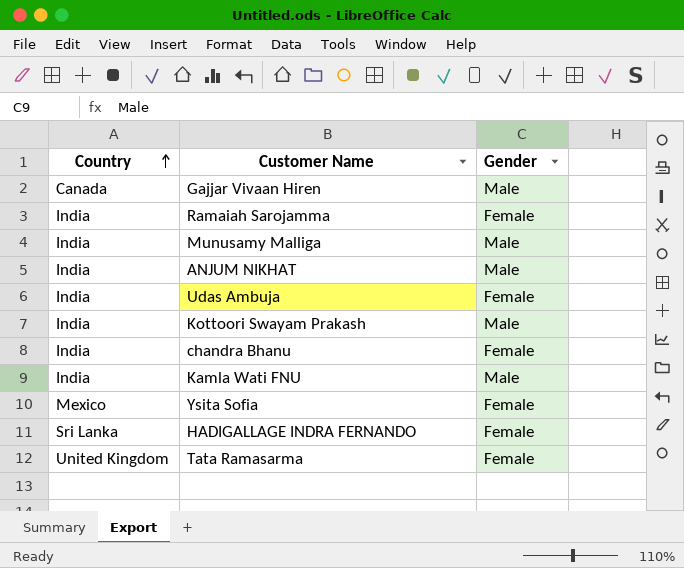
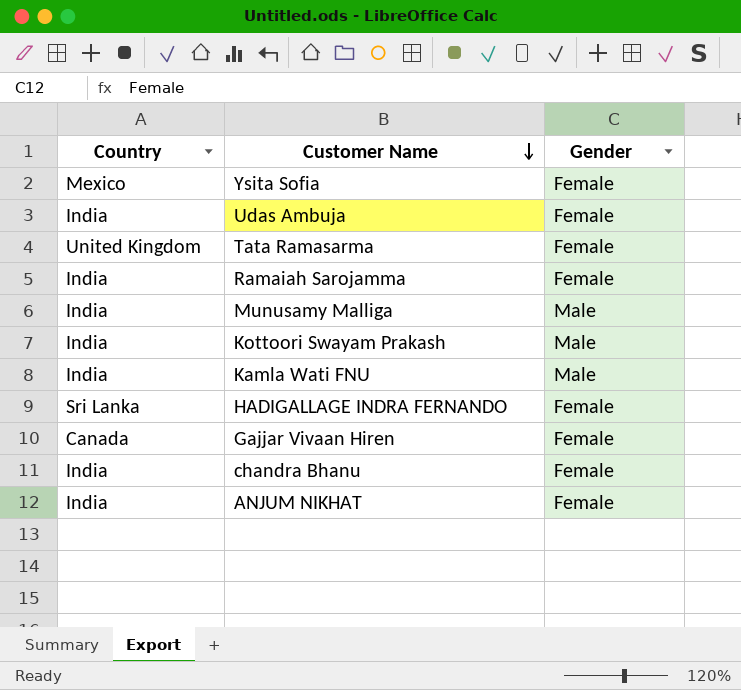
row order: Country ascending -> Customer Name descending
Gajjar Vivaan Hiren | Gender: Male -> Female
ANJUM NIKHAT | Gender: Male -> Female

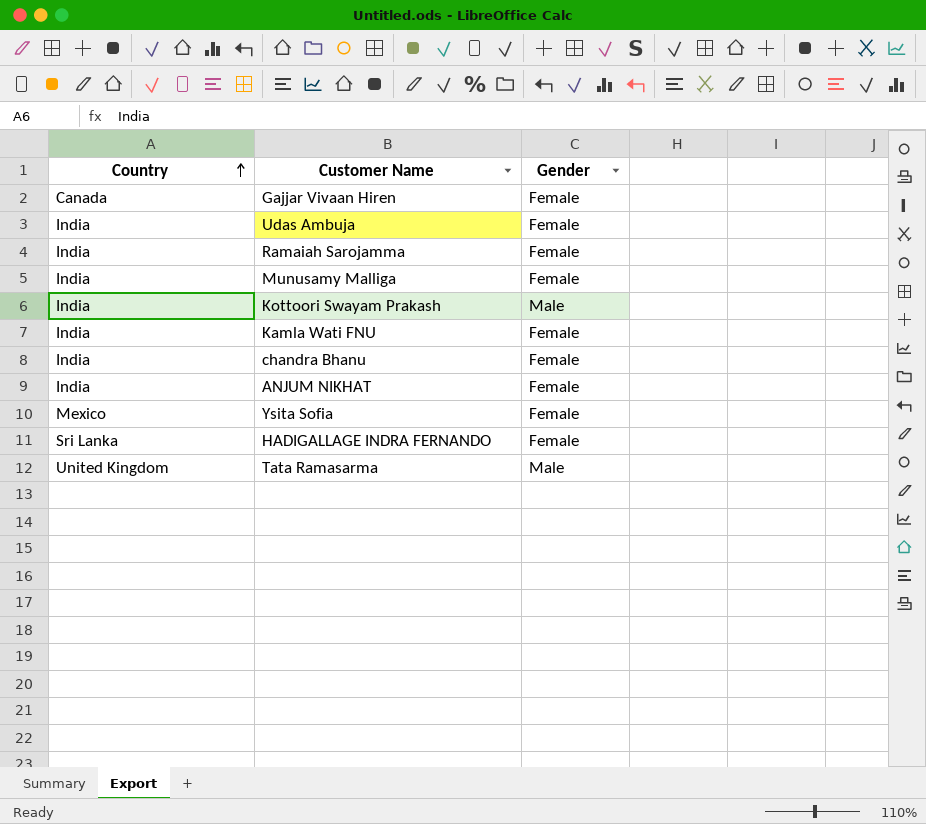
row order: Customer Name descending -> Country ascending
Munusamy Malliga | Gender: Male -> Female
Kamla Wati FNU | Gender: Male -> Female
Tata Ramasarma | Gender: Female -> Male

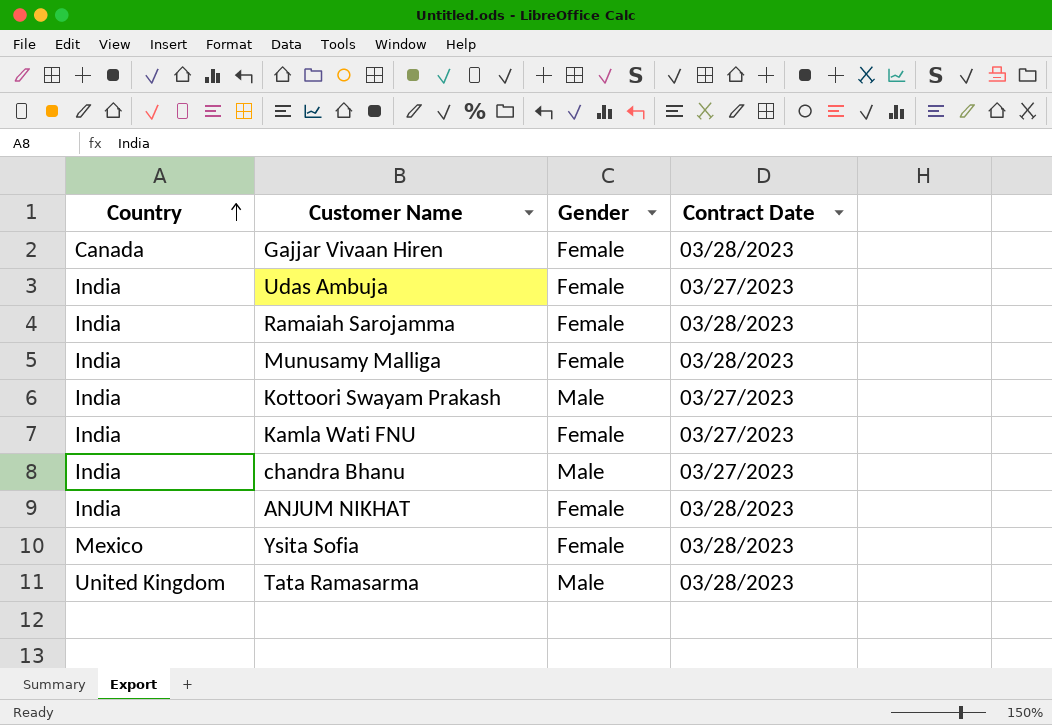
column Contract Date | position: none -> 4
row HADIGALLAGE INDRA FERNANDO: Sri Lanka | Female -> none
chandra Bhanu | Gender: Female -> Male

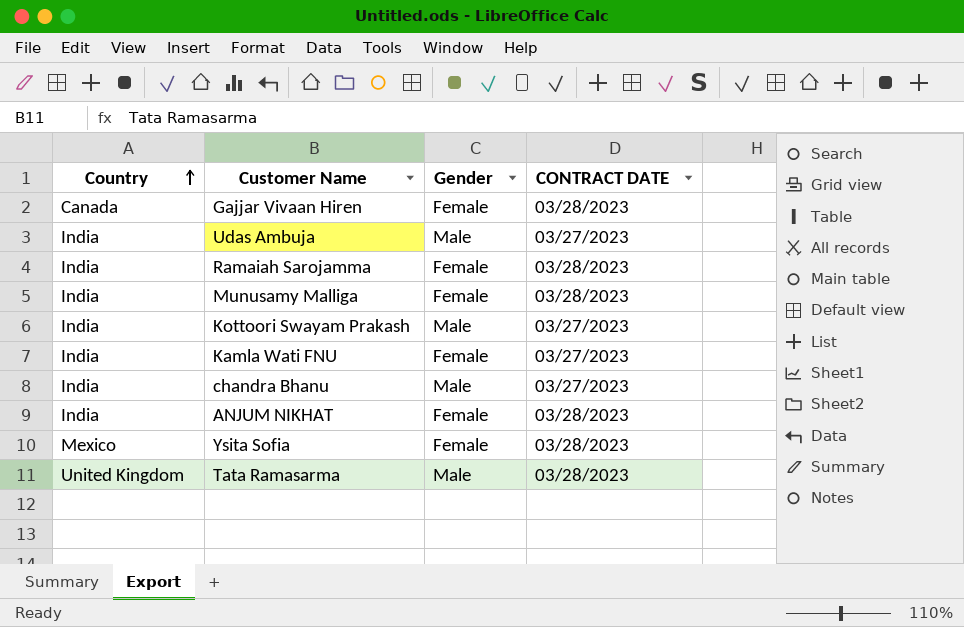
column name: Contract Date -> CONTRACT DATE
Udas Ambuja | Gender: Female -> Male

